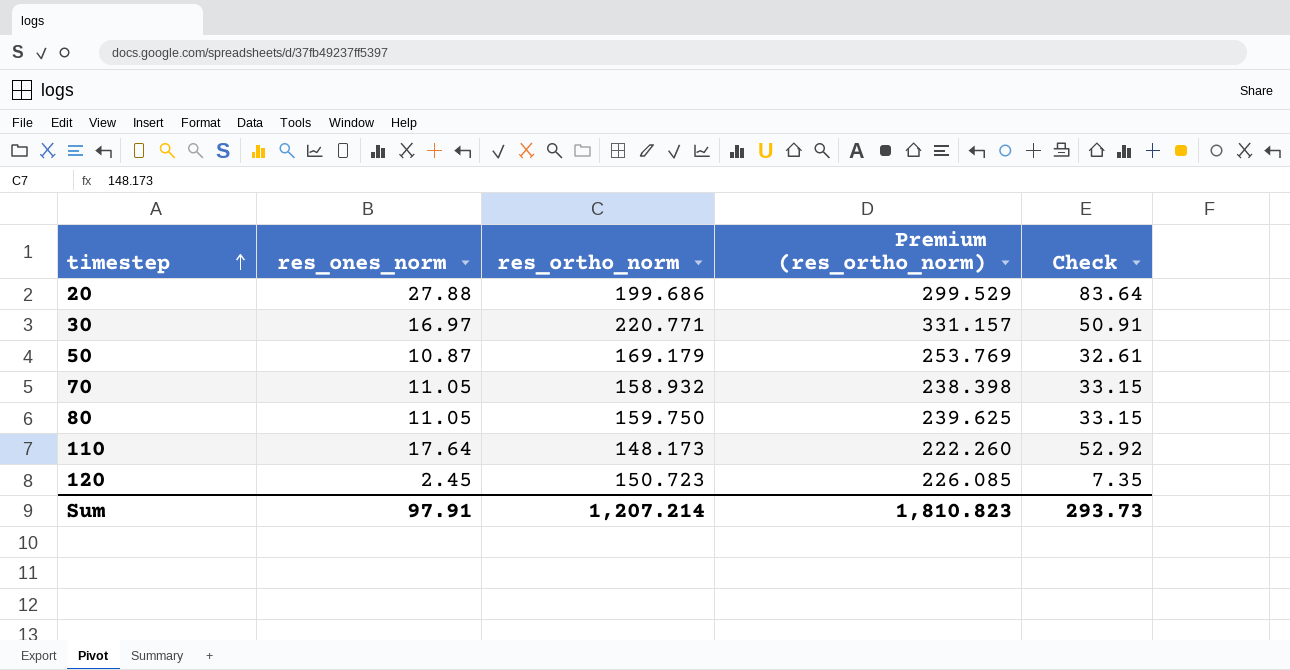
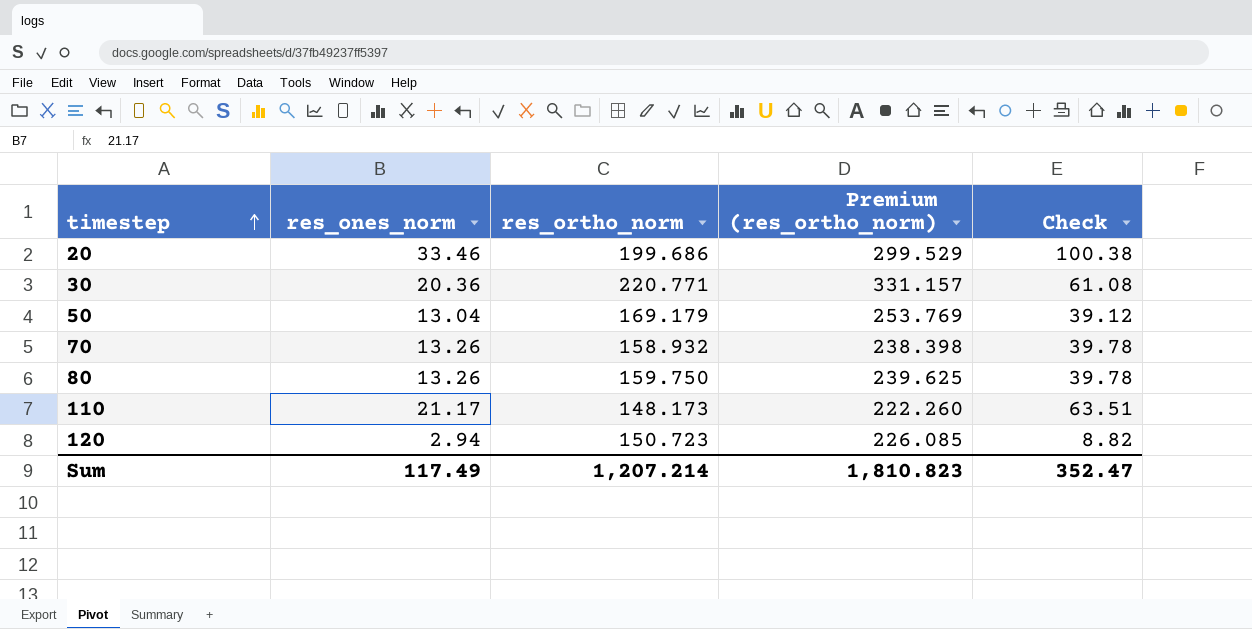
20 | res_ones_norm: 27.88 -> 33.46
20 | Check: 83.64 -> 100.38
30 | res_ones_norm: 16.97 -> 20.36
30 | Check: 50.91 -> 61.08
50 | res_ones_norm: 10.87 -> 13.04
50 | Check: 32.61 -> 39.12
70 | res_ones_norm: 11.05 -> 13.26
70 | Check: 33.15 -> 39.78
80 | res_ones_norm: 11.05 -> 13.26
80 | Check: 33.15 -> 39.78
110 | res_ones_norm: 17.64 -> 21.17
110 | Check: 52.92 -> 63.51
120 | res_ones_norm: 2.45 -> 2.94
120 | Check: 7.35 -> 8.82
Sum | res_ones_norm: 97.91 -> 117.49
Sum | Check: 293.73 -> 352.47

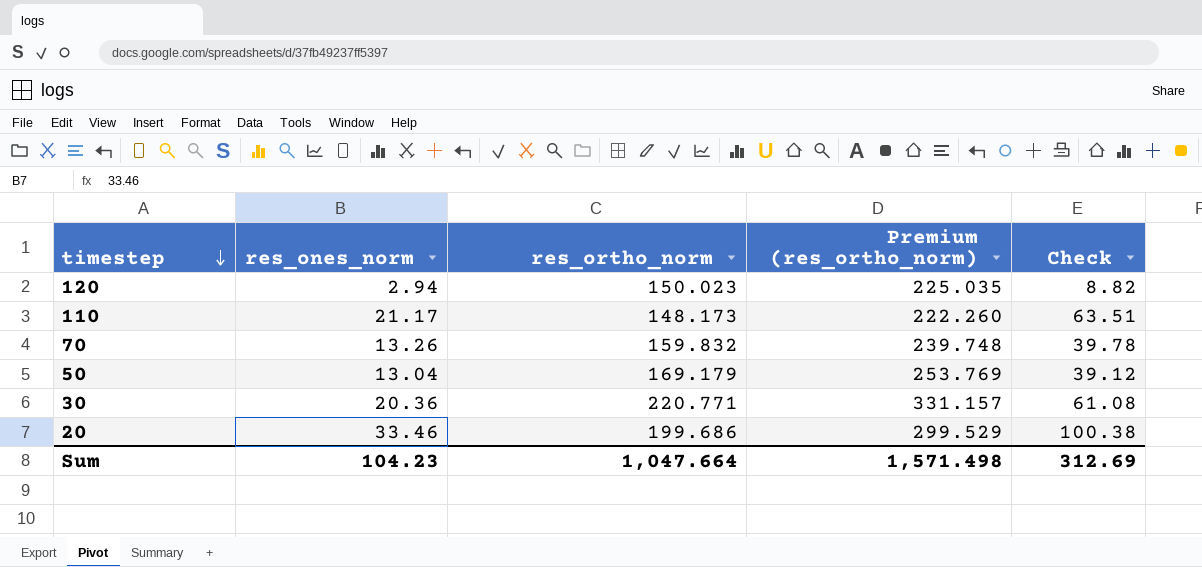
row order: timestep ascending -> timestep descending
row 80: 13.26 | 159.750 | 239.625 | 39.78 -> none
120 | res_ortho_norm: 150.723 -> 150.023
120 | Premium (res_ortho_norm): 226.085 -> 225.035
70 | res_ortho_norm: 158.932 -> 159.832
70 | Premium (res_ortho_norm): 238.398 -> 239.748
Sum | res_ones_norm: 117.49 -> 104.23
Sum | res_ortho_norm: 1,207.214 -> 1,047.664
Sum | Premium (res_ortho_norm): 1,810.823 -> 1,571.498
Sum | Check: 352.47 -> 312.69

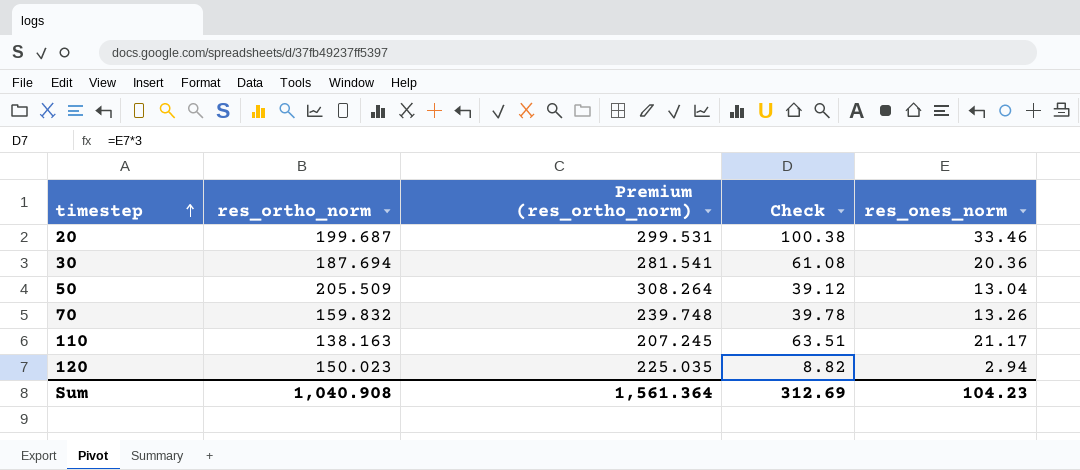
row order: timestep descending -> timestep ascending
column res_ones_norm | position: 2 -> 5
20 | res_ortho_norm: 199.686 -> 199.687
20 | Premium (res_ortho_norm): 299.529 -> 299.531
30 | res_ortho_norm: 220.771 -> 187.694
30 | Premium (res_ortho_norm): 331.157 -> 281.541
50 | res_ortho_norm: 169.179 -> 205.509
50 | Premium (res_ortho_norm): 253.769 -> 308.264
110 | res_ortho_norm: 148.173 -> 138.163
110 | Premium (res_ortho_norm): 222.260 -> 207.245
Sum | res_ortho_norm: 1,047.664 -> 1,040.908
Sum | Premium (res_ortho_norm): 1,571.498 -> 1,561.364

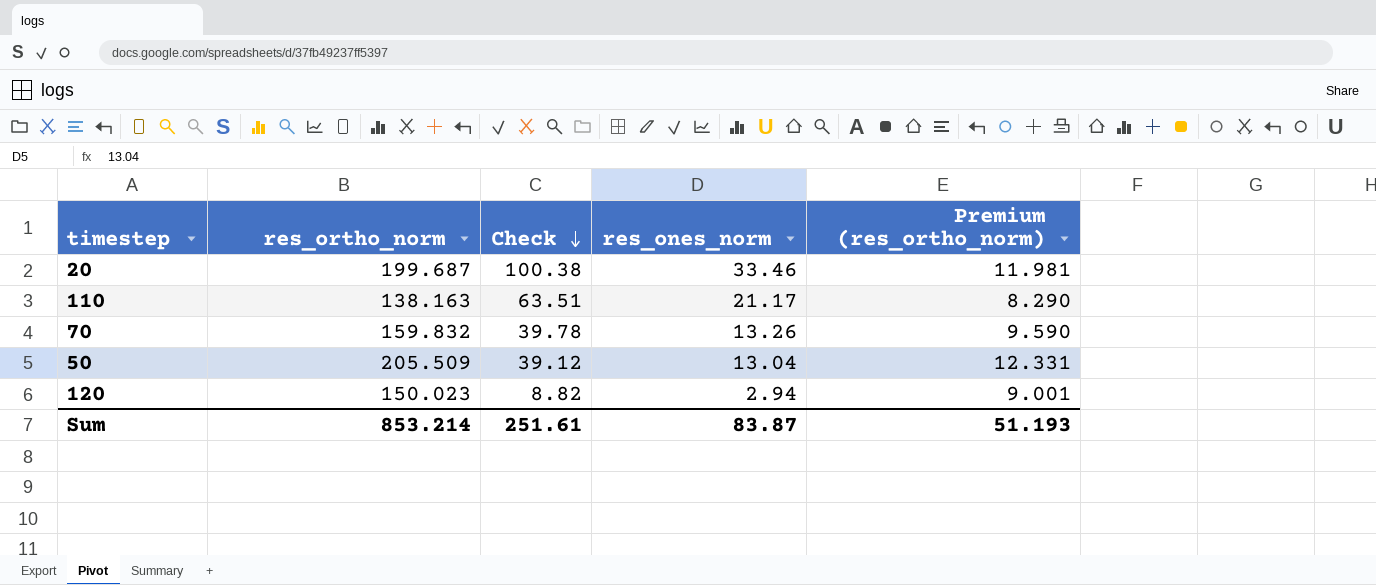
row order: timestep ascending -> Check descending
column Premium (res_ortho_norm) | formula: [res_ortho_norm] * 1.5 -> [res_ortho_norm] * 0.06
column Premium (res_ortho_norm) | position: 3 -> 5
row 30: 187.694 | 281.541 | 61.08 | 20.36 -> none
Sum | res_ortho_norm: 1,040.908 -> 853.214
Sum | Check: 312.69 -> 251.61
Sum | res_ones_norm: 104.23 -> 83.87
Sum | Premium (res_ortho_norm): 1,561.364 -> 51.193

